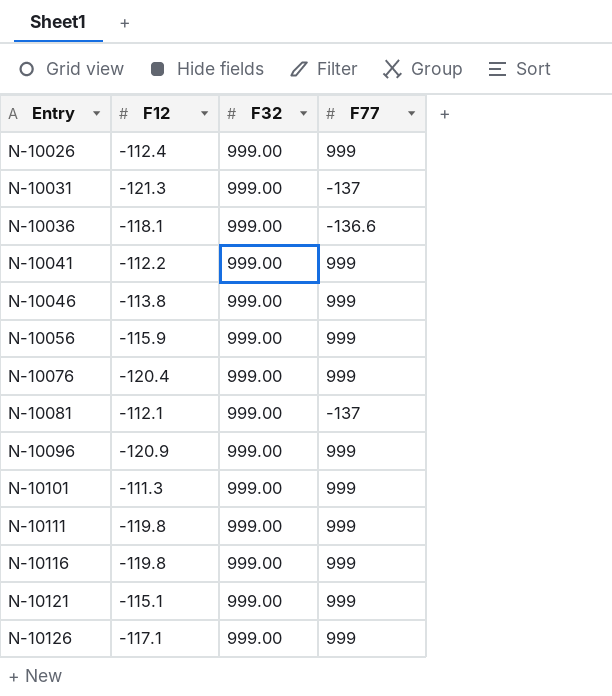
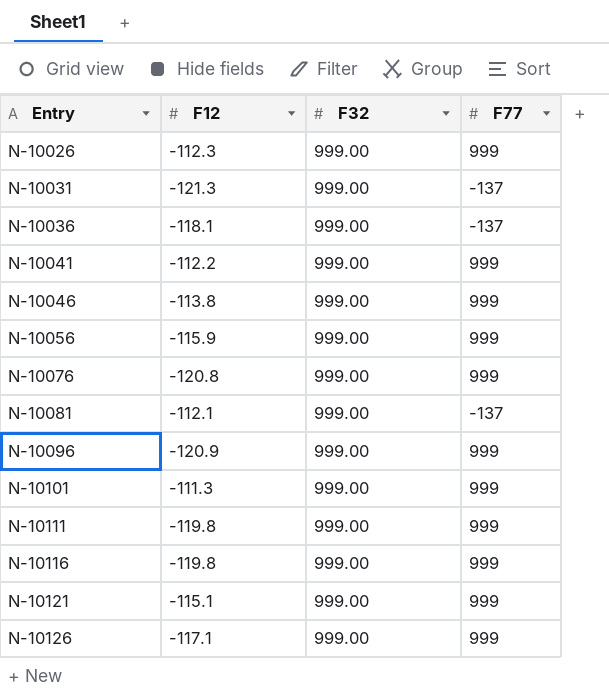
N-10026 | F12: -112.4 -> -112.3
N-10036 | F77: -136.6 -> -137
N-10076 | F12: -120.4 -> -120.8

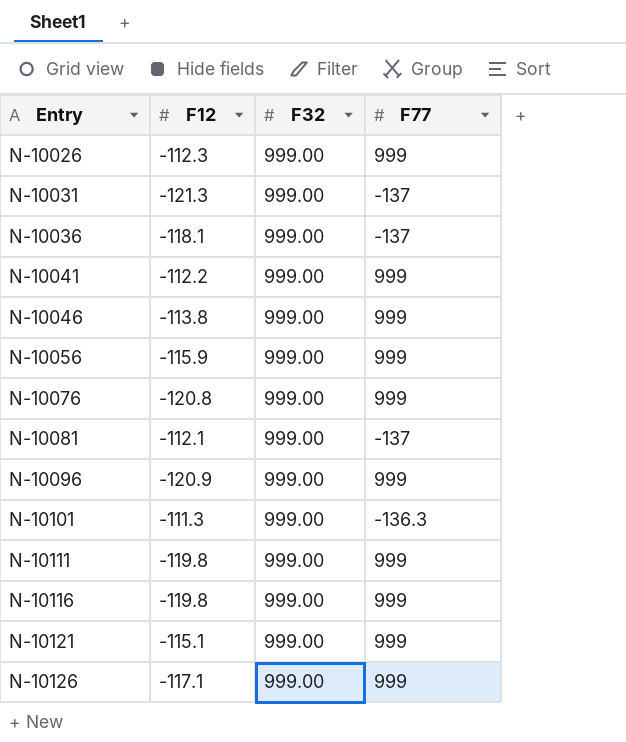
N-10101 | F77: 999 -> -136.3

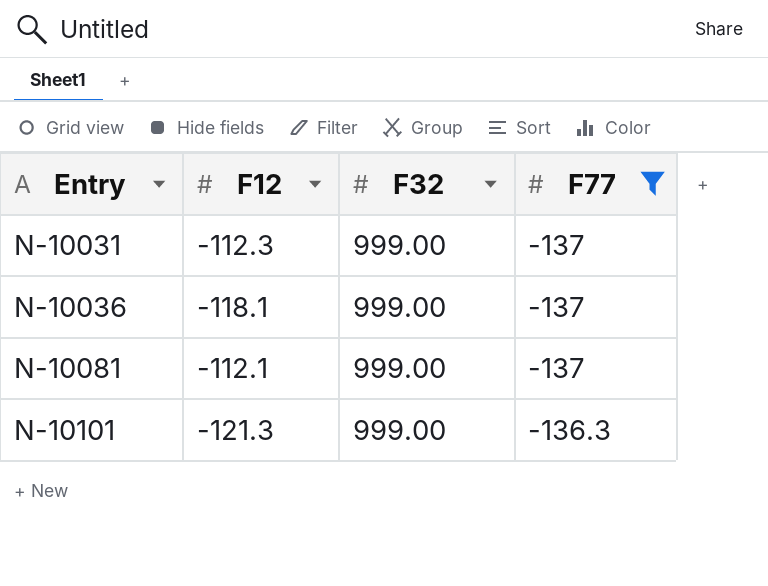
filter: none -> F77 != 999
N-10031 | F12: -121.3 -> -112.3
N-10101 | F12: -111.3 -> -121.3

